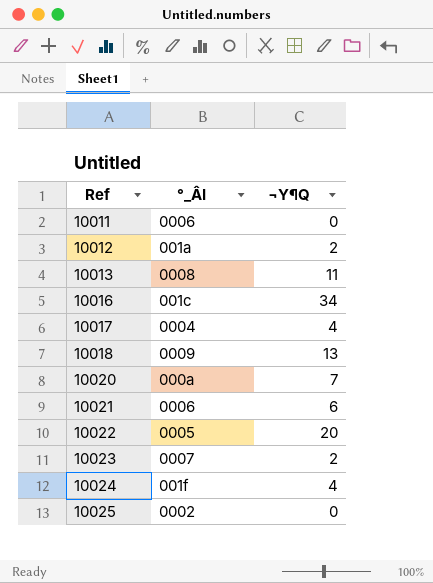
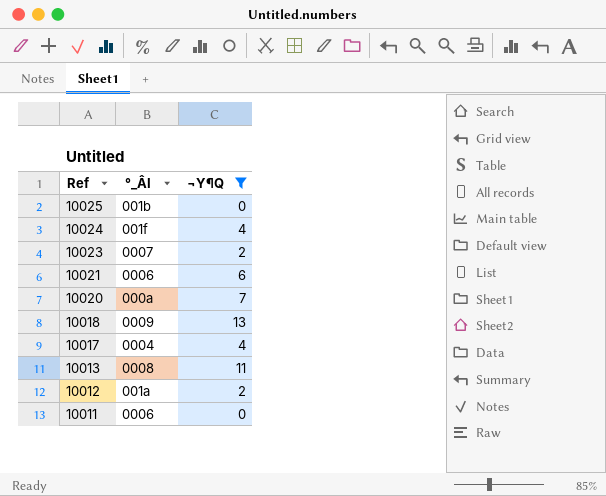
filter: none -> ¬Y¶Q <= 13
row order: Ref ascending -> Ref descending
10025 | °_ÂI: 0002 -> 001b

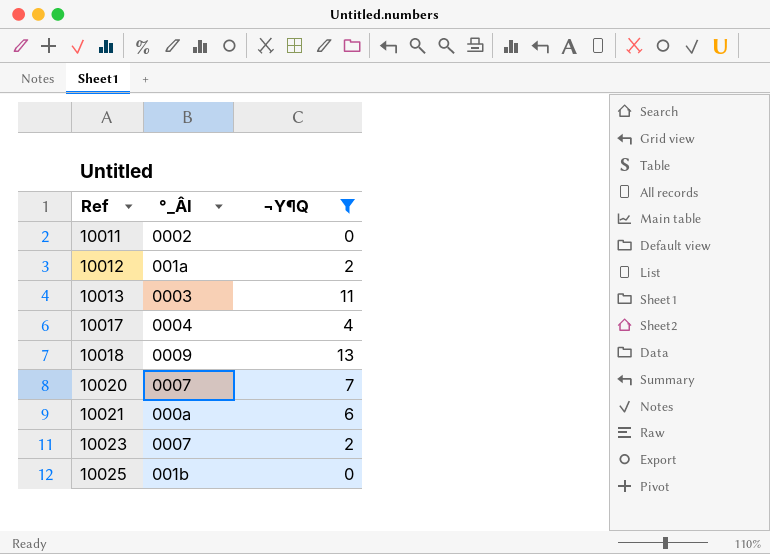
row order: Ref descending -> Ref ascending
row 10024: 001f | 4 -> none
10011 | °_ÂI: 0006 -> 0002
10013 | °_ÂI: 0008 -> 0003
10020 | °_ÂI: 000a -> 0007
10021 | °_ÂI: 0006 -> 000a

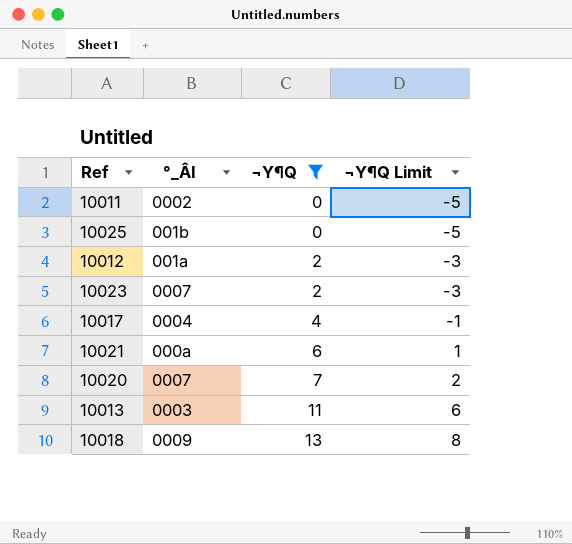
row order: Ref ascending -> ¬Y¶Q ascending
column ¬Y¶Q Limit | formula: none -> [¬Y¶Q] - 5

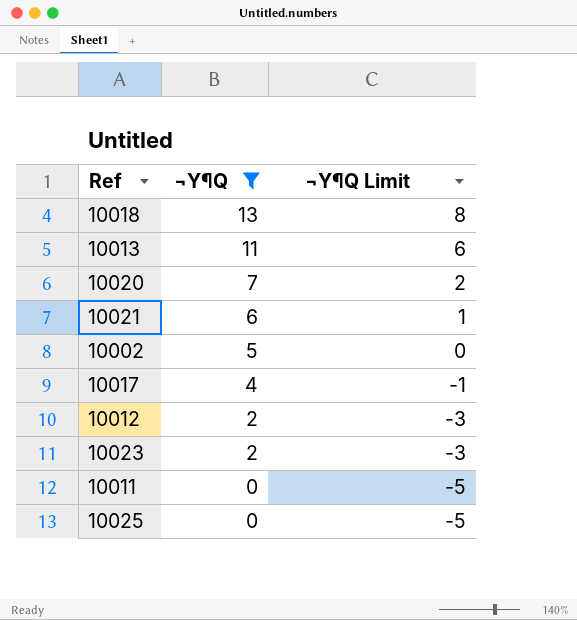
row order: ¬Y¶Q ascending -> ¬Y¶Q descending
column °_ÂI | position: 2 -> none
row 10002: none -> 5 | 0

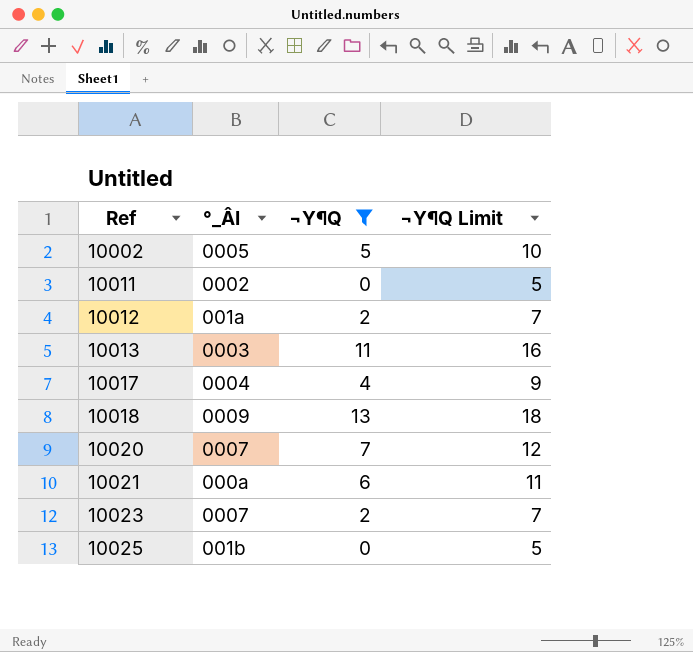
row order: ¬Y¶Q descending -> Ref ascending
column °_ÂI | position: none -> 2
column ¬Y¶Q Limit | formula: [¬Y¶Q] - 5 -> [¬Y¶Q] + 5

